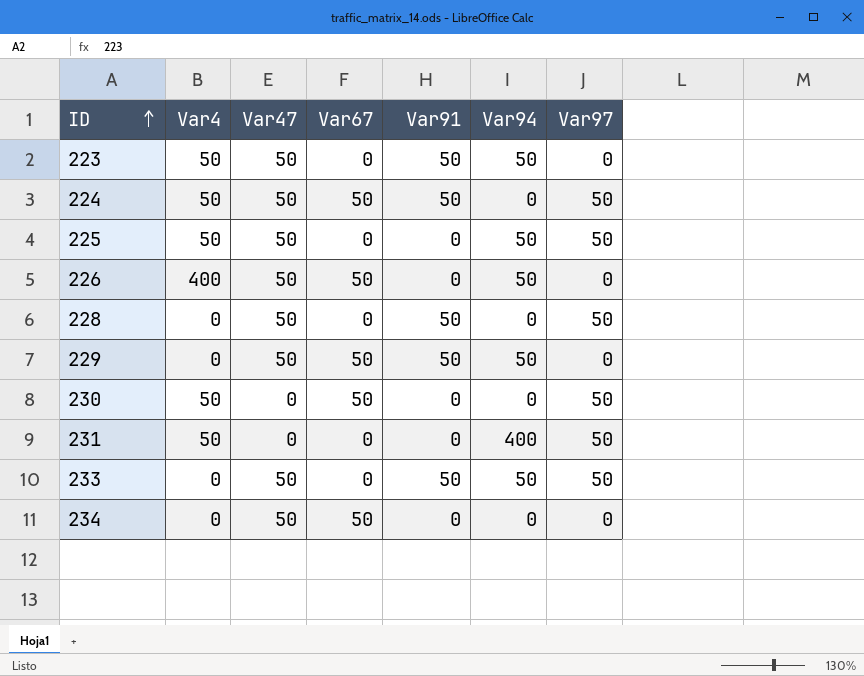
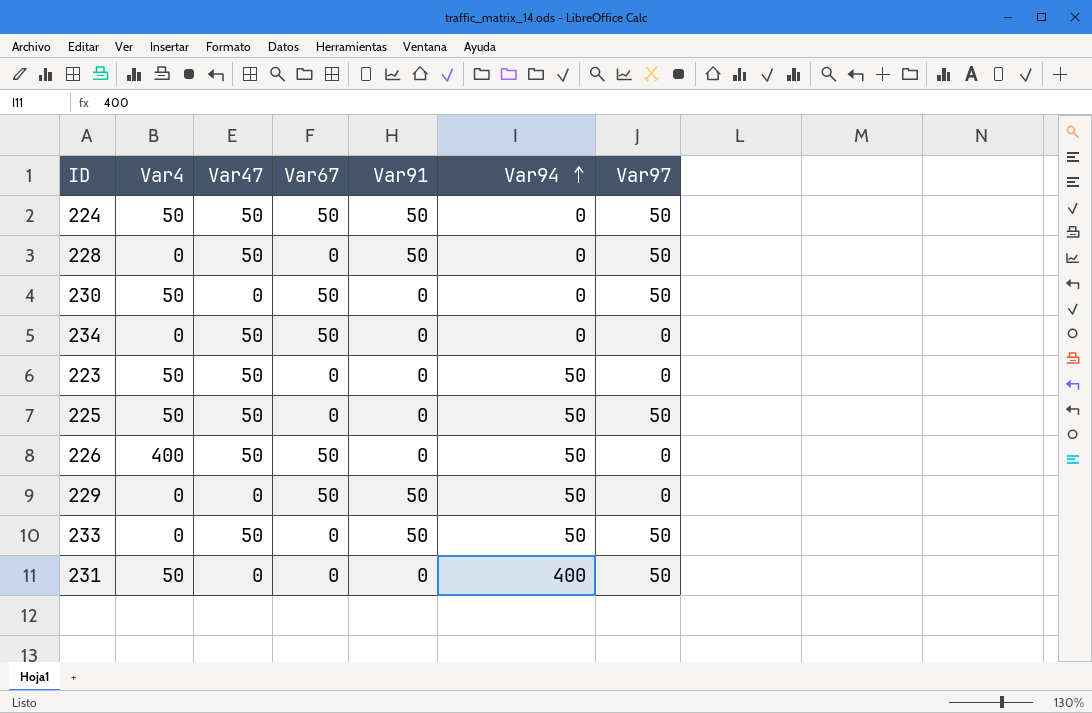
row order: ID ascending -> Var94 ascending
223 | Var91: 50 -> 0
229 | Var47: 50 -> 0

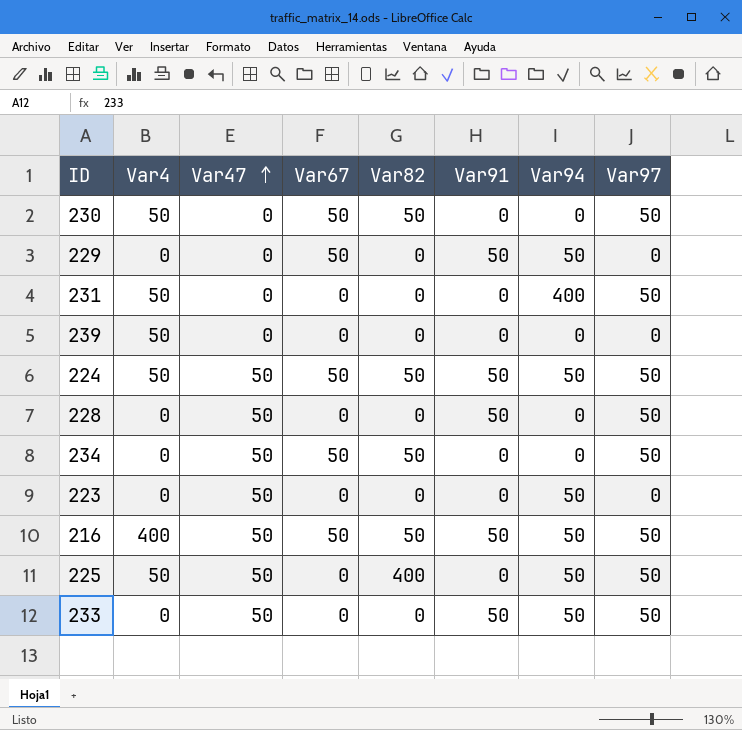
row order: Var94 ascending -> Var47 ascending
column Var82 | position: none -> 5
row 226: 400 | 50 | 50 | 0 | 50 | 0 -> none
row 239: none -> 50 | 0 | 0 | 0 | 0 | 0 | 0
224 | Var94: 0 -> 50
234 | Var97: 0 -> 50
223 | Var4: 50 -> 0
row 216: none -> 400 | 50 | 50 | 50 | 50 | 50 | 50

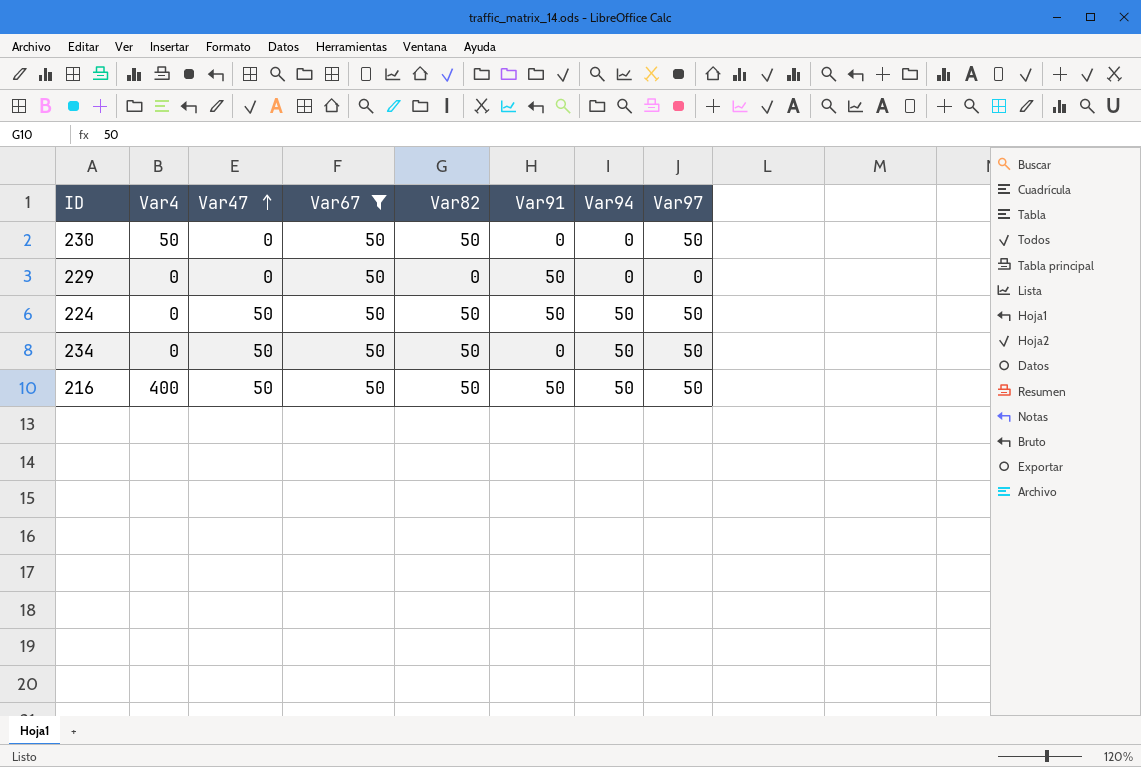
filter: none -> Var67 = 50
229 | Var94: 50 -> 0
224 | Var4: 50 -> 0
234 | Var94: 0 -> 50

